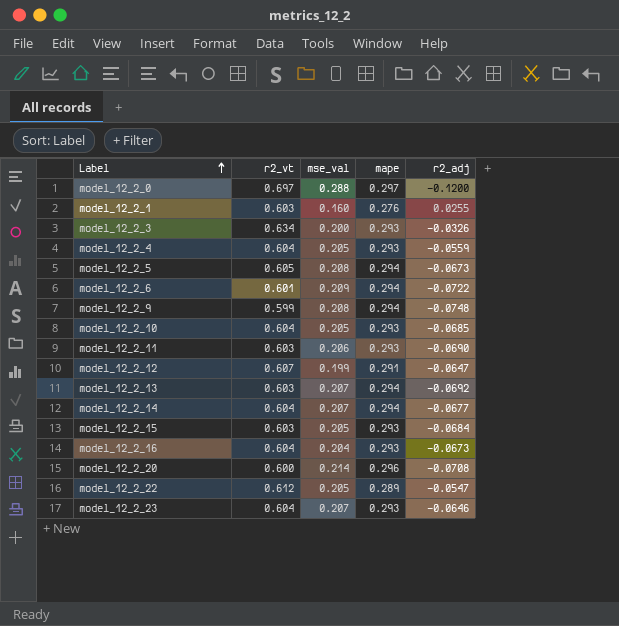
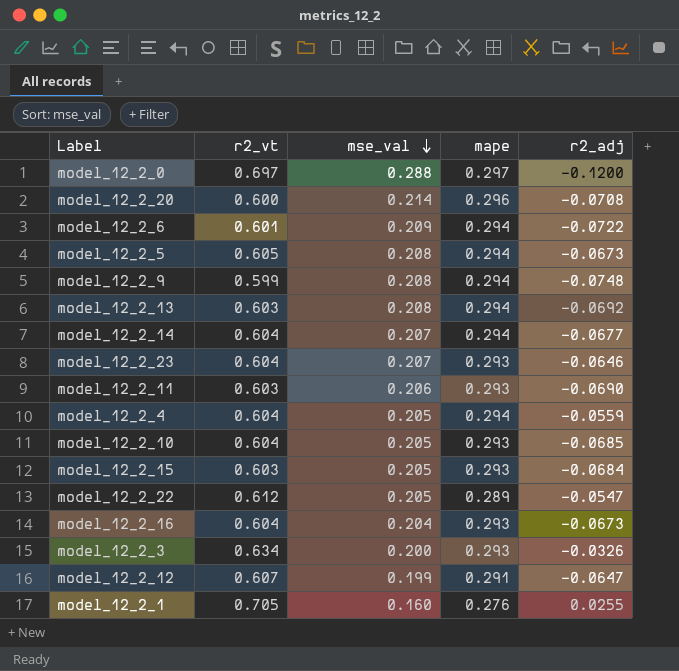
row order: Label ascending -> mse_val descending
model_12_2_13 | mse_val: 0.207 -> 0.208
model_12_2_4 | mape: 0.293 -> 0.294
model_12_2_1 | r2_vt: 0.603 -> 0.705

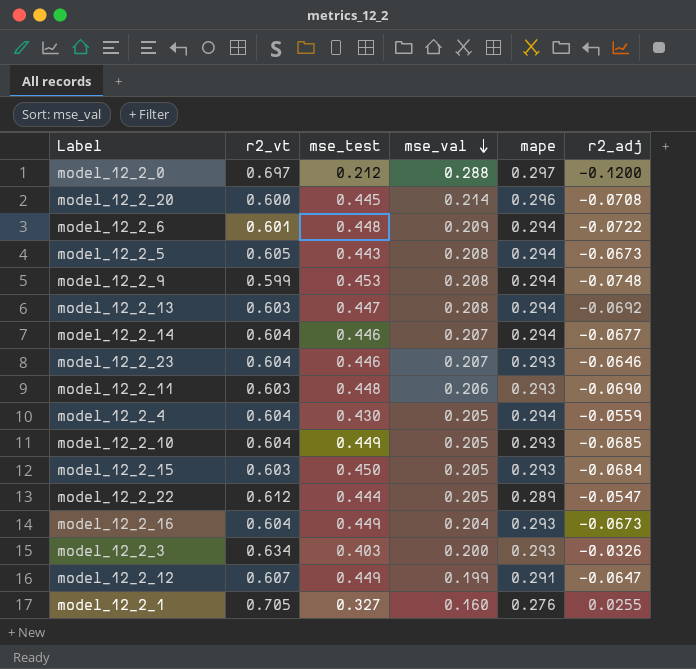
column mse_test | position: none -> 3

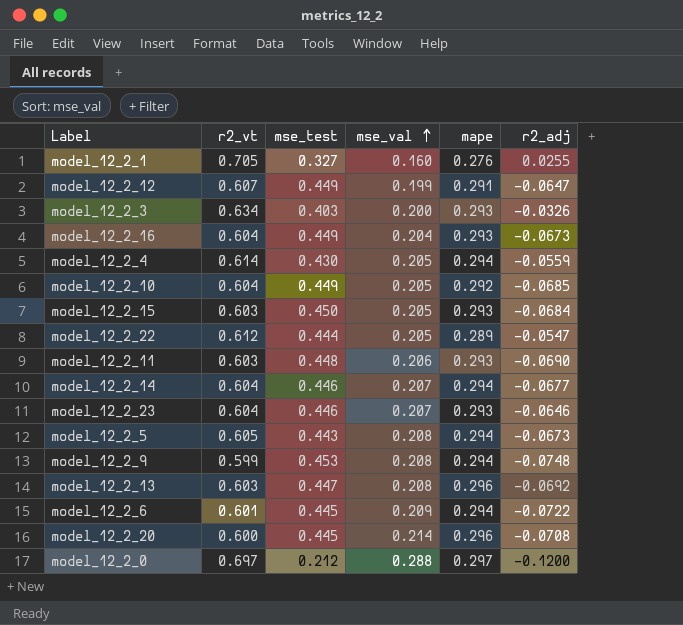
row order: mse_val descending -> mse_val ascending
model_12_2_4 | r2_vt: 0.604 -> 0.614
model_12_2_10 | mape: 0.293 -> 0.292
model_12_2_13 | mape: 0.294 -> 0.296
model_12_2_6 | mse_test: 0.448 -> 0.445

